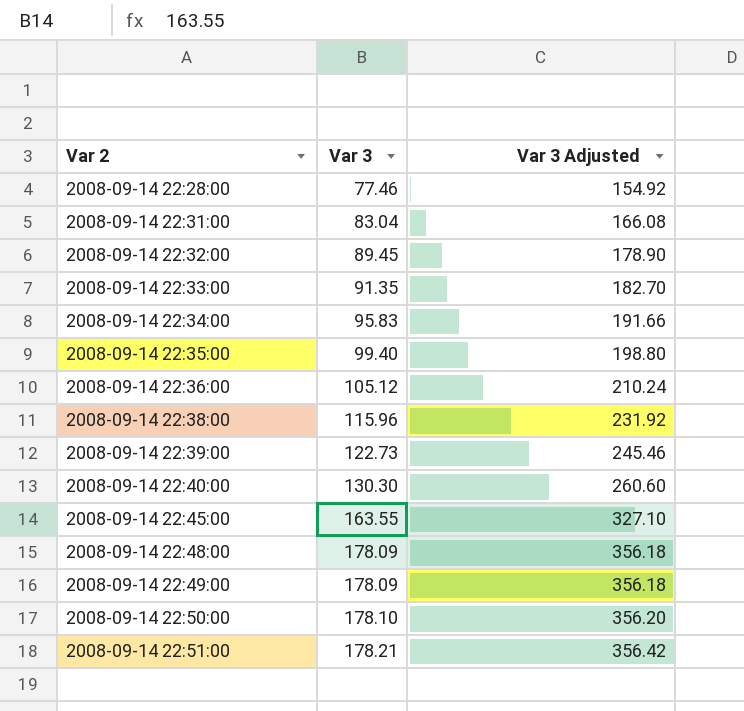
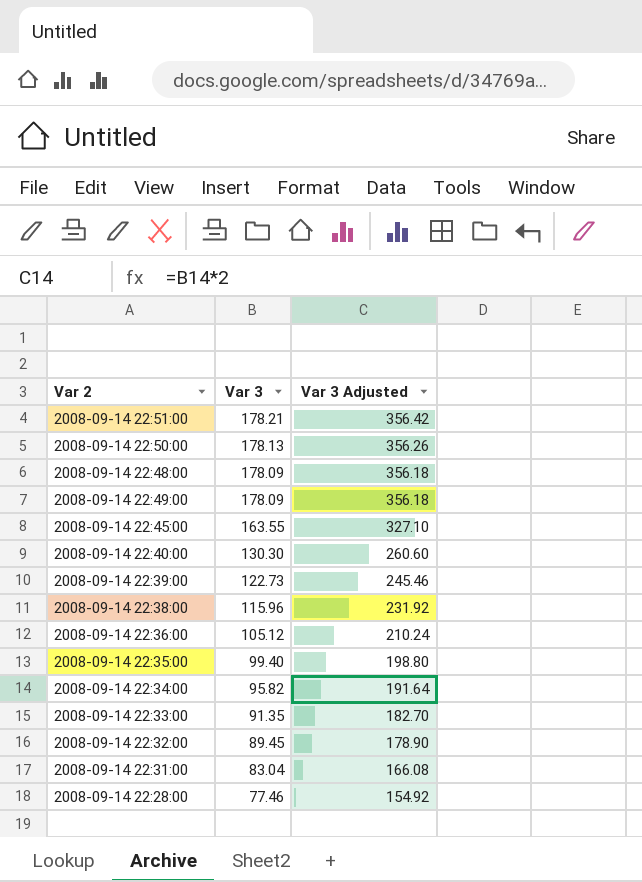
row order: Var 2 ascending -> Var 3 descending
2008-09-14 22:50:00 | Var 3: 178.10 -> 178.13
2008-09-14 22:50:00 | Var 3 Adjusted: 356.20 -> 356.26
2008-09-14 22:34:00 | Var 3: 95.83 -> 95.82
2008-09-14 22:34:00 | Var 3 Adjusted: 191.66 -> 191.64

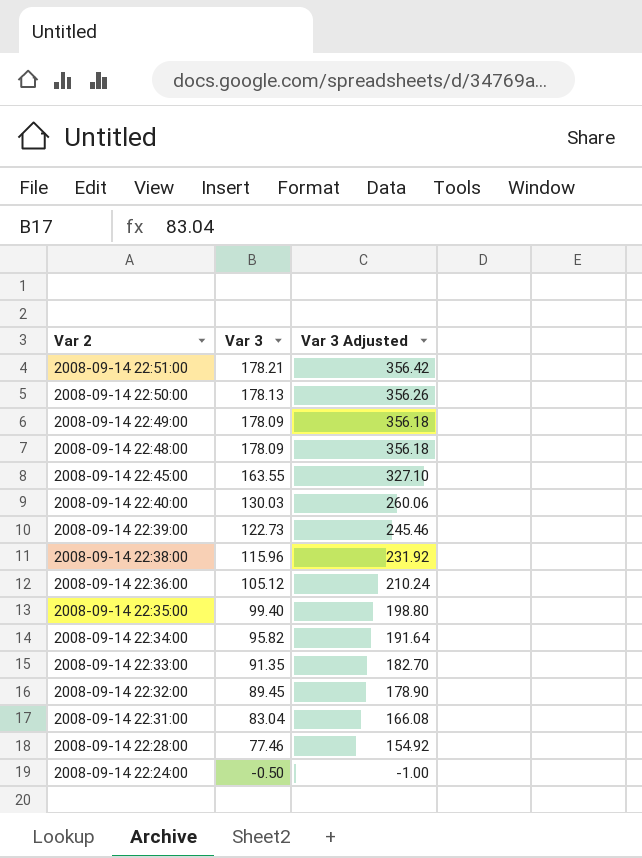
row order: Var 3 descending -> Var 2 descending
2008-09-14 22:40:00 | Var 3: 130.30 -> 130.03
2008-09-14 22:40:00 | Var 3 Adjusted: 260.60 -> 260.06
row 2008-09-14 22:24:00: none -> -0.50 | -1.00

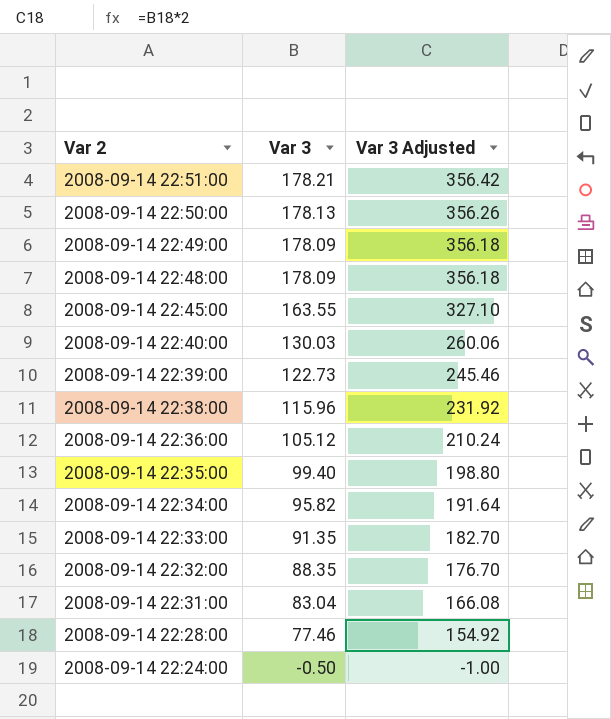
2008-09-14 22:32:00 | Var 3: 89.45 -> 88.35
2008-09-14 22:32:00 | Var 3 Adjusted: 178.90 -> 176.70

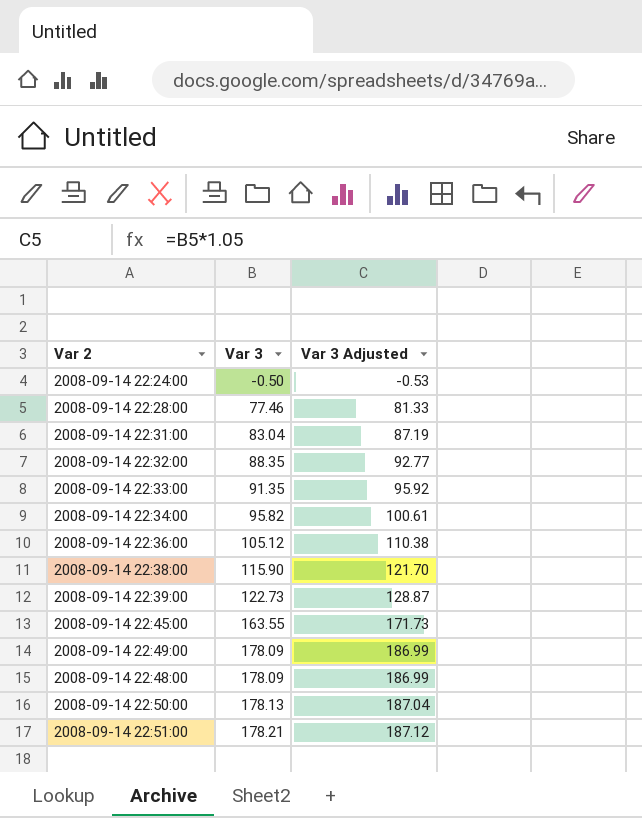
row order: Var 2 descending -> Var 3 ascending
column Var 3 Adjusted | formula: [Var 3] * 2 -> [Var 3] * 1.05
row 2008-09-14 22:40:00: 130.03 | 260.06 -> none
row 2008-09-14 22:35:00: 99.40 | 198.80 -> none
2008-09-14 22:38:00 | Var 3: 115.96 -> 115.90

